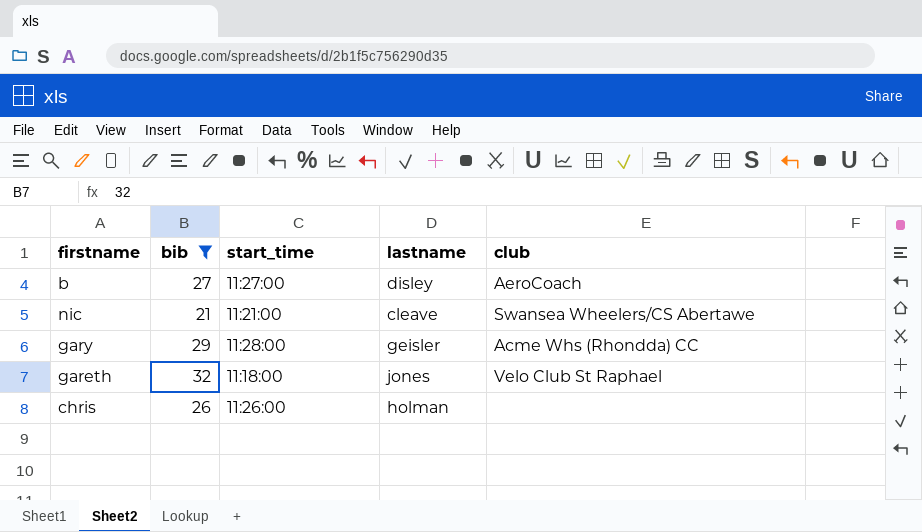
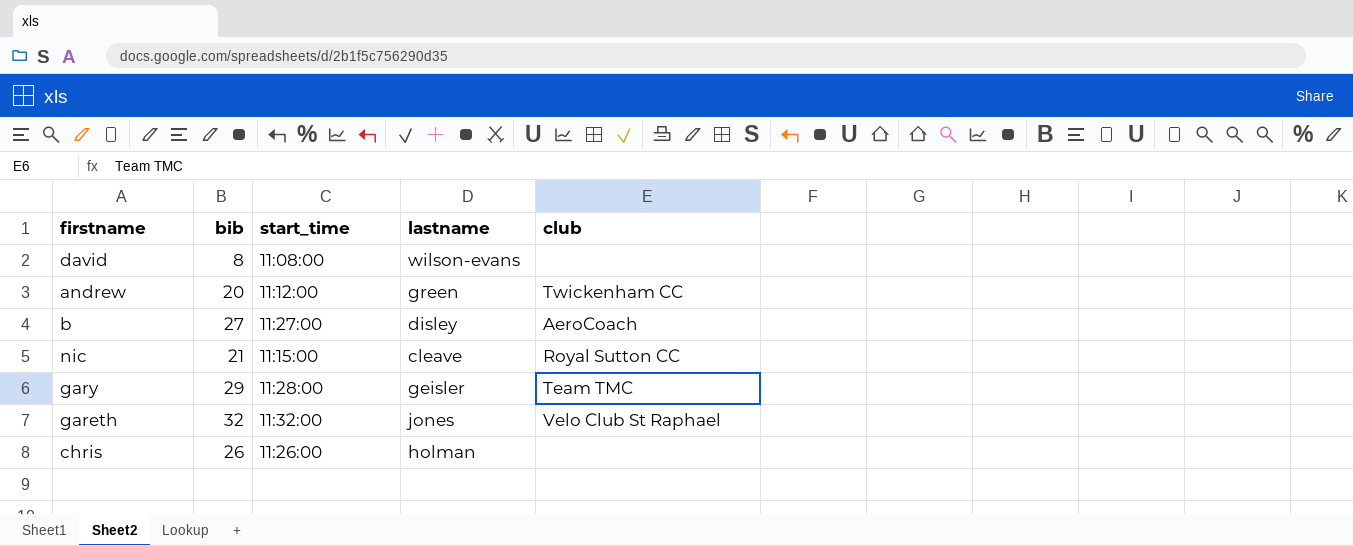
filter: bib >= 21 -> none
nic | start_time: 11:21:00 -> 11:15:00
nic | club: Swansea Wheelers/CS Abertawe -> Royal Sutton CC
gary | club: Acme Whs (Rhondda) CC -> Team TMC
gareth | start_time: 11:18:00 -> 11:32:00

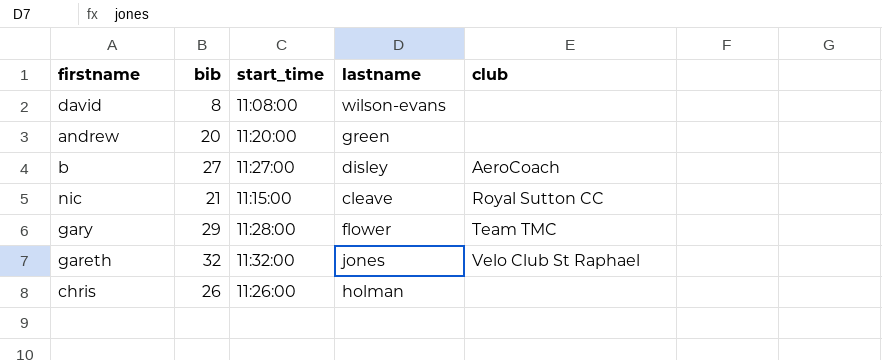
andrew | start_time: 11:12:00 -> 11:20:00
andrew | club: Twickenham CC -> none
gary | lastname: geisler -> flower

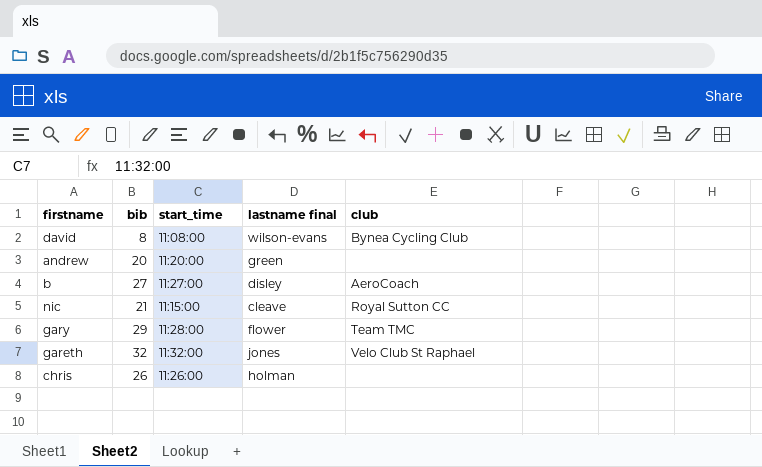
column name: lastname -> lastname final
david | club: none -> Bynea Cycling Club

